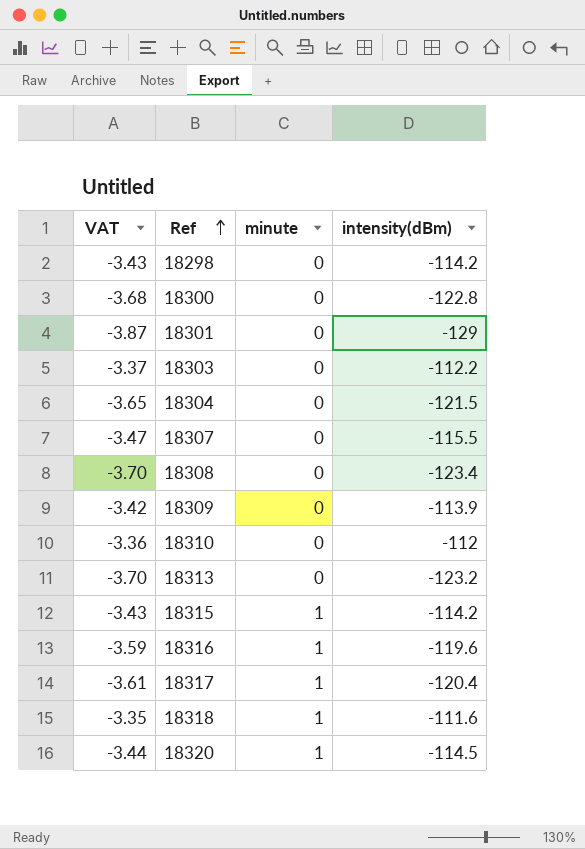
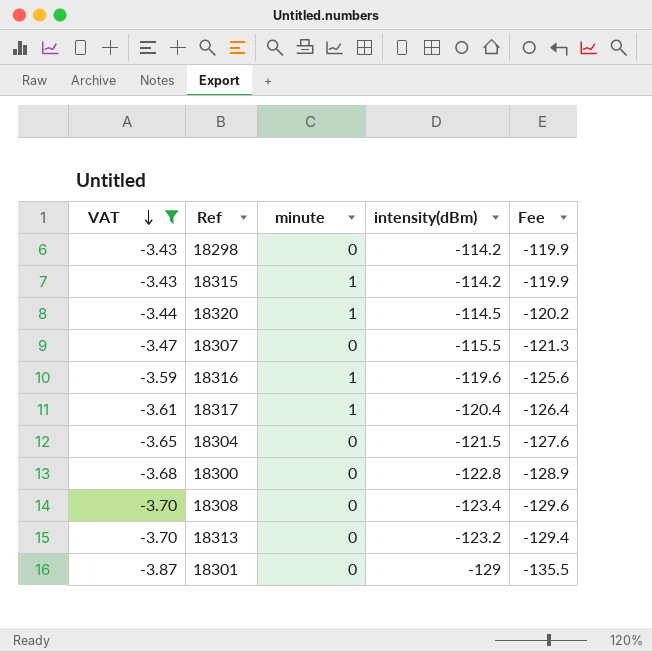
filter: none -> VAT <= -3.43
row order: Ref ascending -> VAT descending
column Fee | formula: none -> [intensity(dBm)] * 1.05

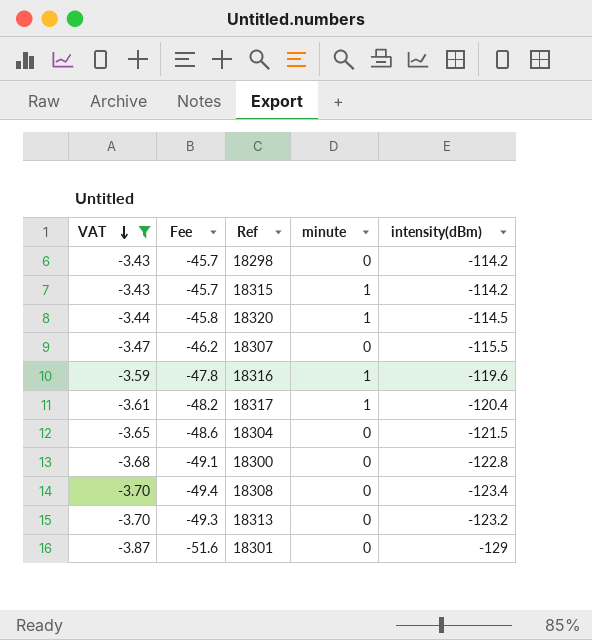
column Fee | formula: [intensity(dBm)] * 1.05 -> [intensity(dBm)] * 0.4
column Fee | position: 5 -> 2

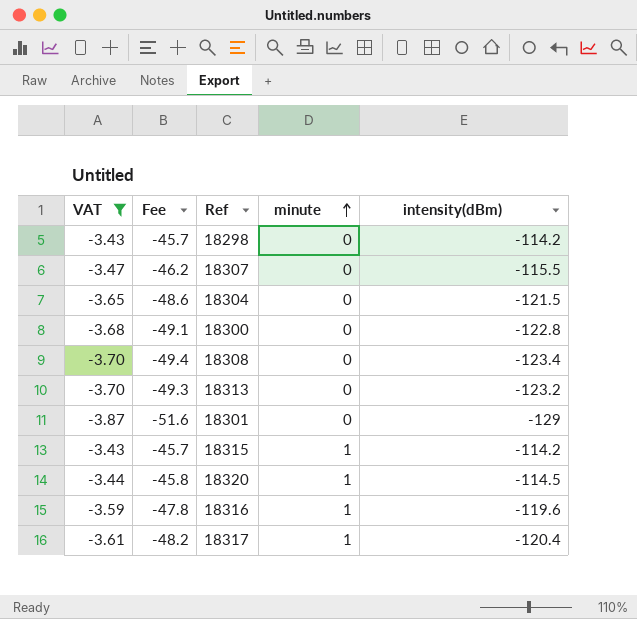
row order: VAT descending -> minute ascending

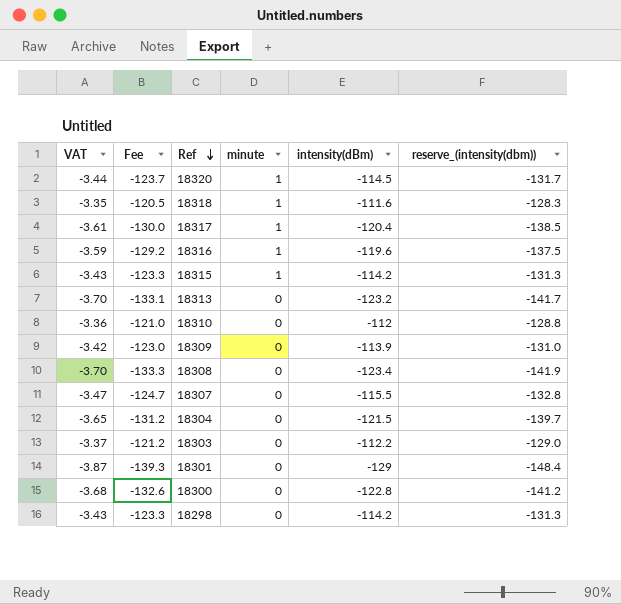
filter: VAT <= -3.43 -> none
row order: minute ascending -> Ref descending
column Fee | formula: [intensity(dBm)] * 0.4 -> [intensity(dBm)] * 1.08
column reserve_(intensity(dbm)) | formula: none -> [intensity(dBm)] * 1.15

